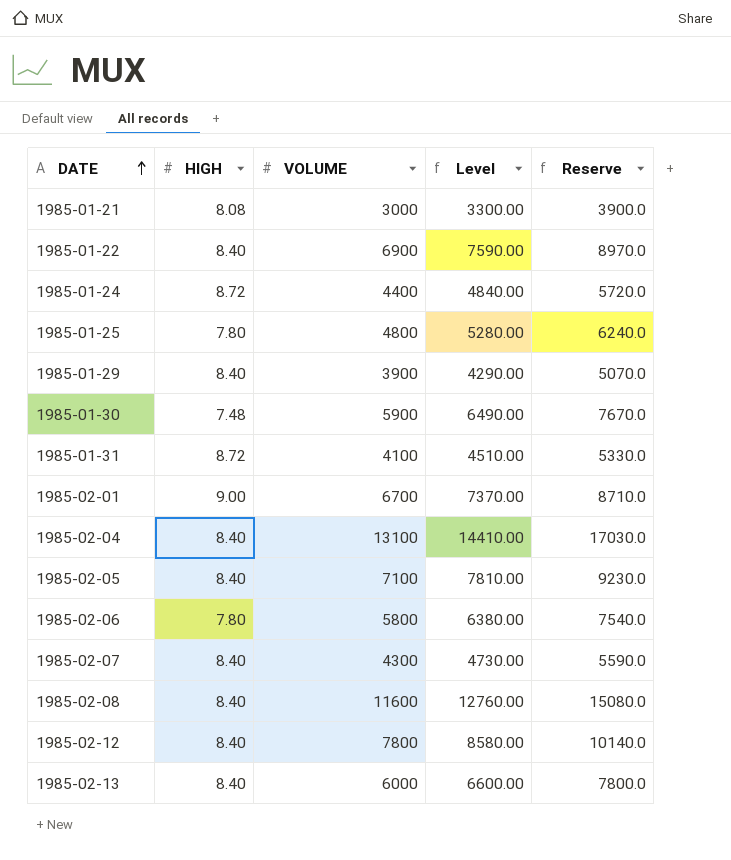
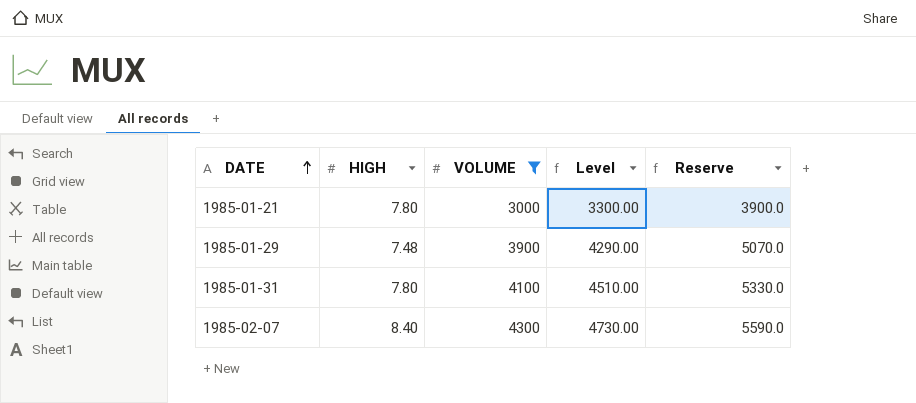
filter: none -> VOLUME <= 4300
1985-01-21 | HIGH: 8.08 -> 7.80
1985-01-29 | HIGH: 8.40 -> 7.48
1985-01-31 | HIGH: 8.72 -> 7.80

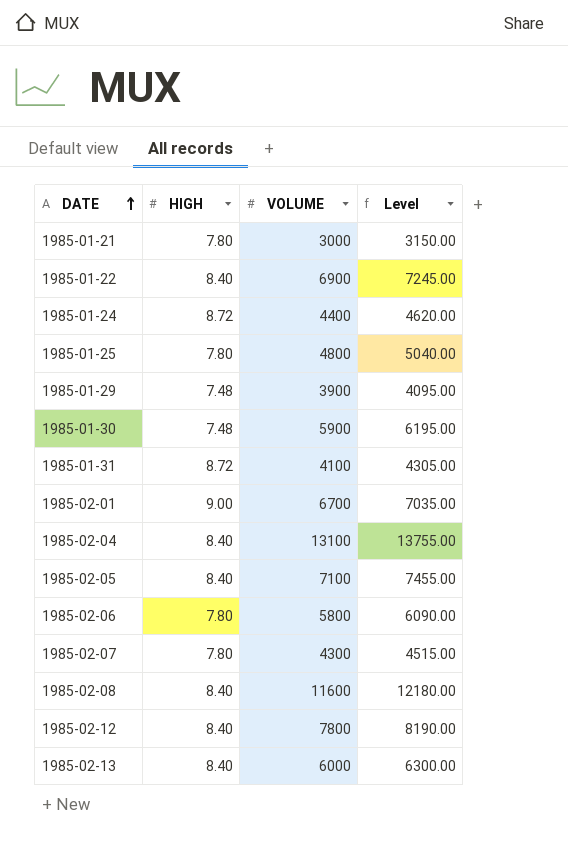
filter: VOLUME <= 4300 -> none
column Reserve | formula: [VOLUME] * 1.3 -> none
column Level | formula: [VOLUME] * 1.1 -> [VOLUME] * 1.05
1985-01-31 | HIGH: 7.80 -> 8.72
1985-02-07 | HIGH: 8.40 -> 7.80

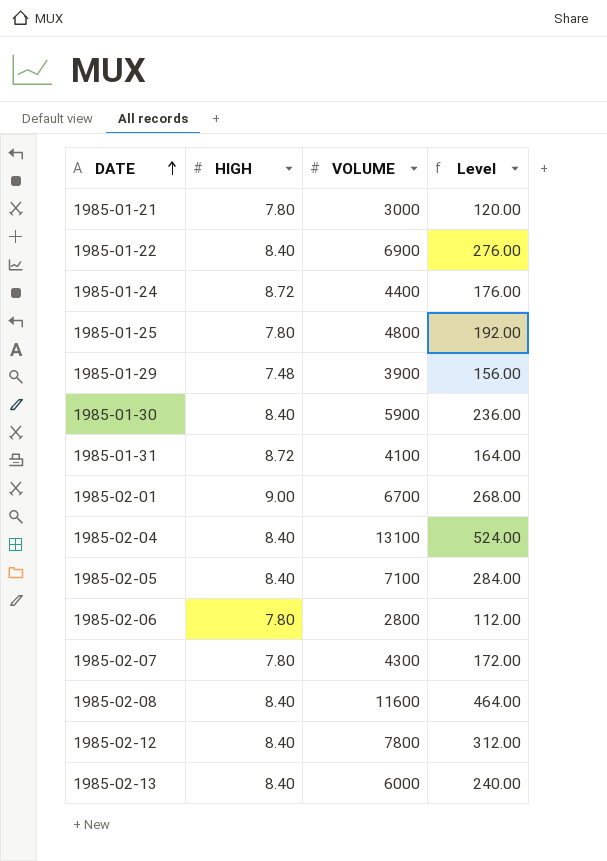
column Level | formula: [VOLUME] * 1.05 -> [VOLUME] * 0.04
1985-01-30 | HIGH: 7.48 -> 8.40
1985-02-06 | VOLUME: 5800 -> 2800

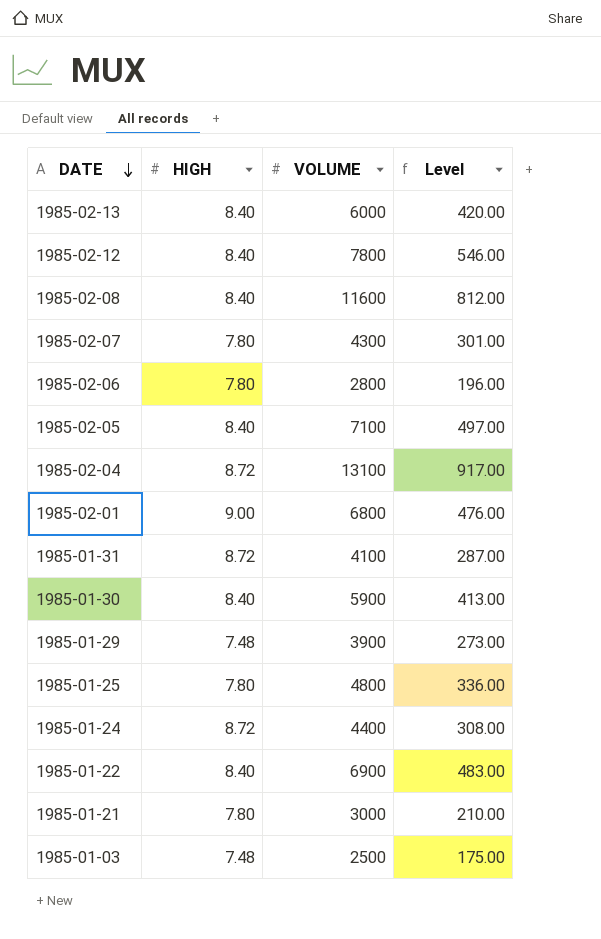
row order: DATE ascending -> DATE descending
column Level | formula: [VOLUME] * 0.04 -> [VOLUME] * 0.07
1985-02-04 | HIGH: 8.40 -> 8.72
1985-02-01 | VOLUME: 6700 -> 6800
row 1985-01-03: none -> 7.48 | 2500 | 175.00

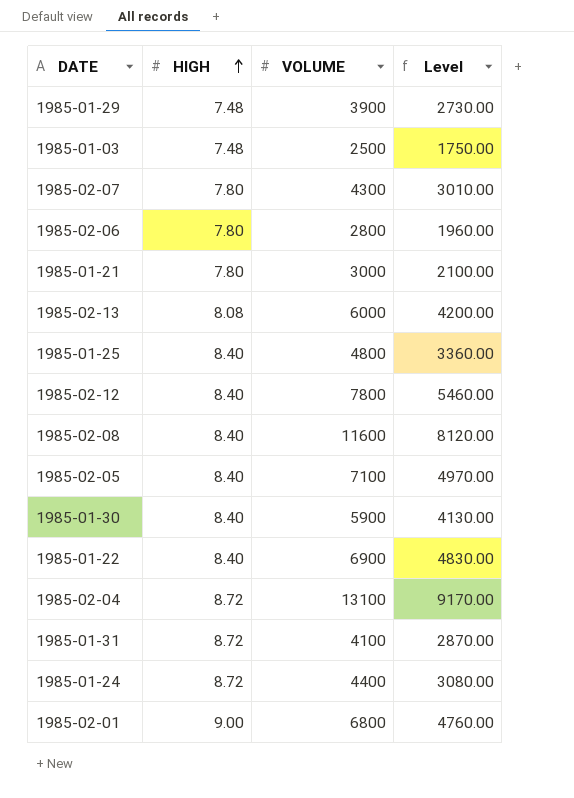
row order: DATE descending -> HIGH ascending
column Level | formula: [VOLUME] * 0.07 -> [VOLUME] * 0.7
1985-02-13 | HIGH: 8.40 -> 8.08
1985-01-25 | HIGH: 7.80 -> 8.40

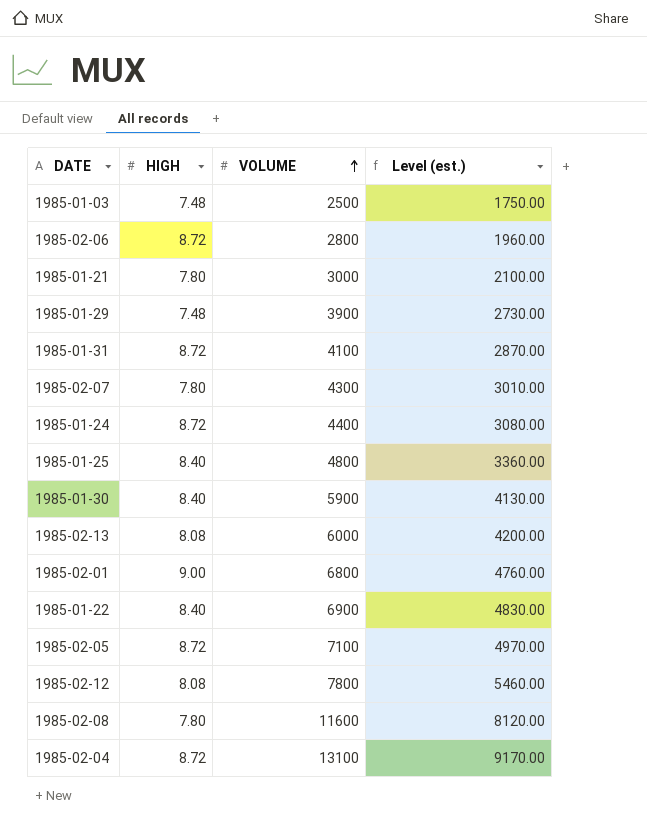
row order: HIGH ascending -> VOLUME ascending
column name: Level -> Level (est.)
1985-02-06 | HIGH: 7.80 -> 8.72
1985-02-05 | HIGH: 8.40 -> 8.72
1985-02-12 | HIGH: 8.40 -> 8.08
1985-02-08 | HIGH: 8.40 -> 7.80

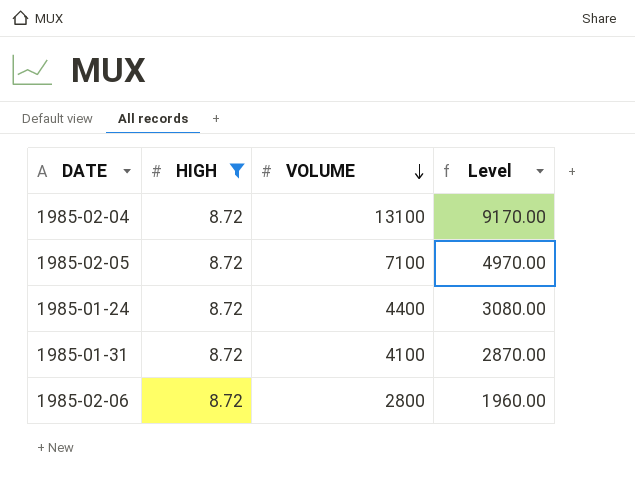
filter: none -> HIGH = 8.72
row order: VOLUME ascending -> VOLUME descending
column name: Level (est.) -> Level

